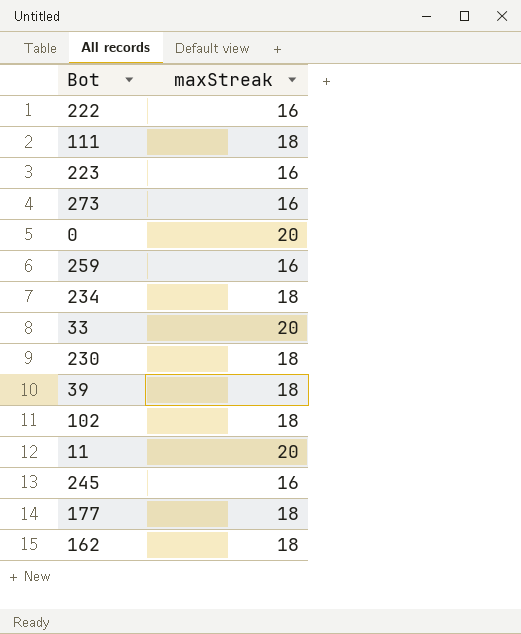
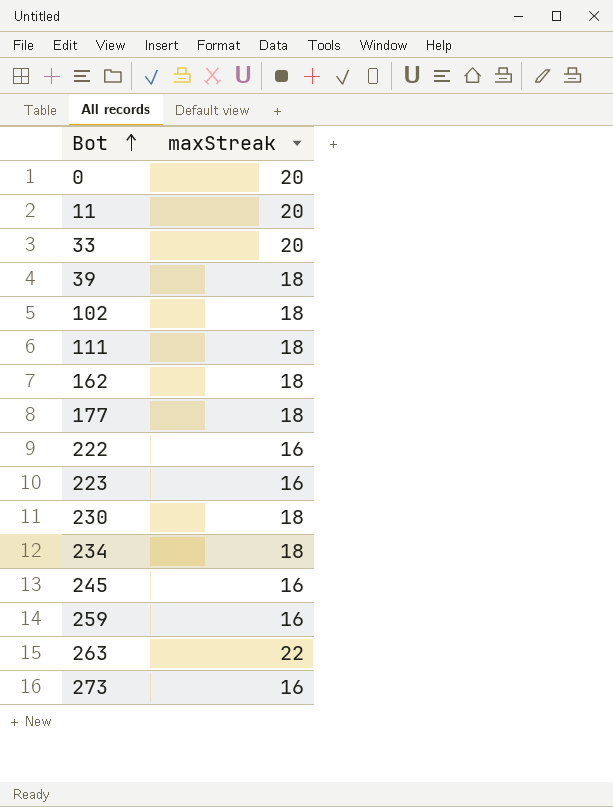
row order: none -> Bot ascending
row 263: none -> 22

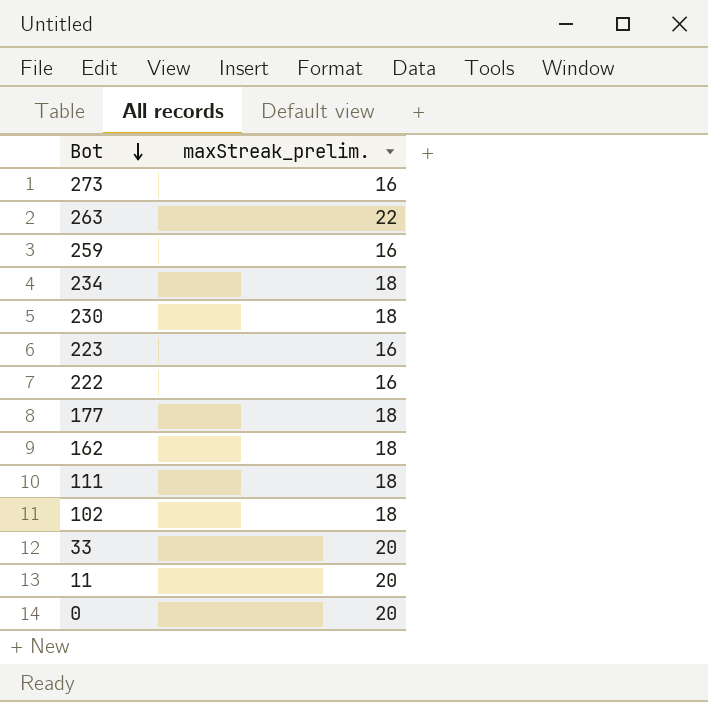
row order: Bot ascending -> Bot descending
column name: maxStreak -> maxStreak_prelim.
row 39: 18 -> none
row 245: 16 -> none

